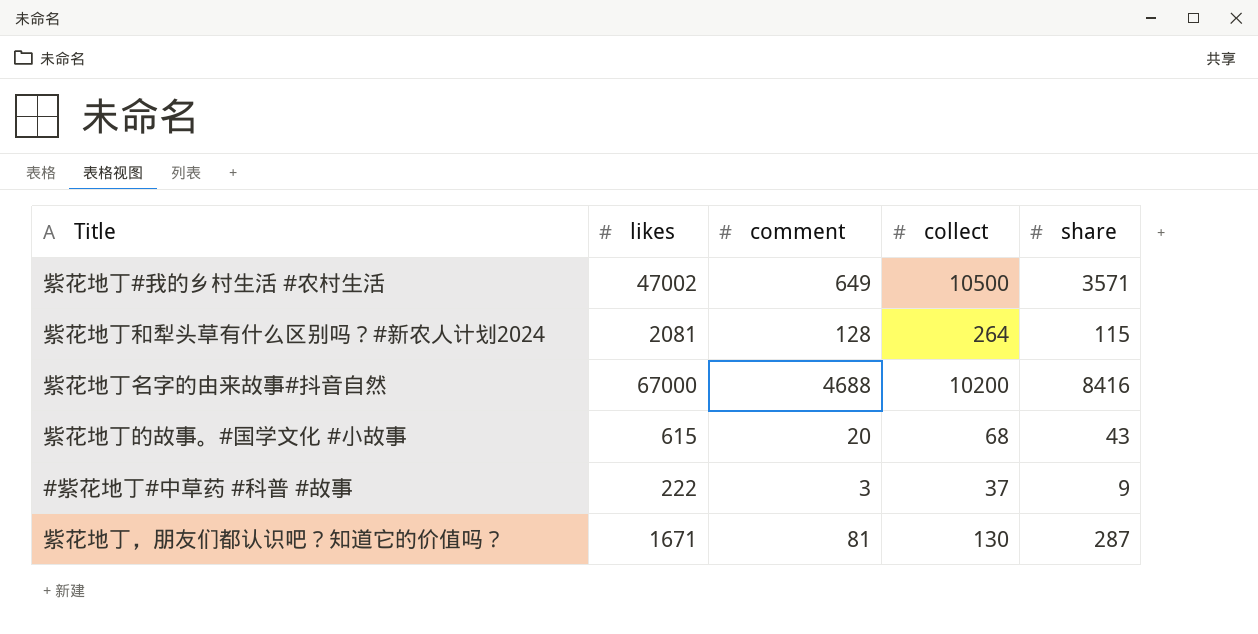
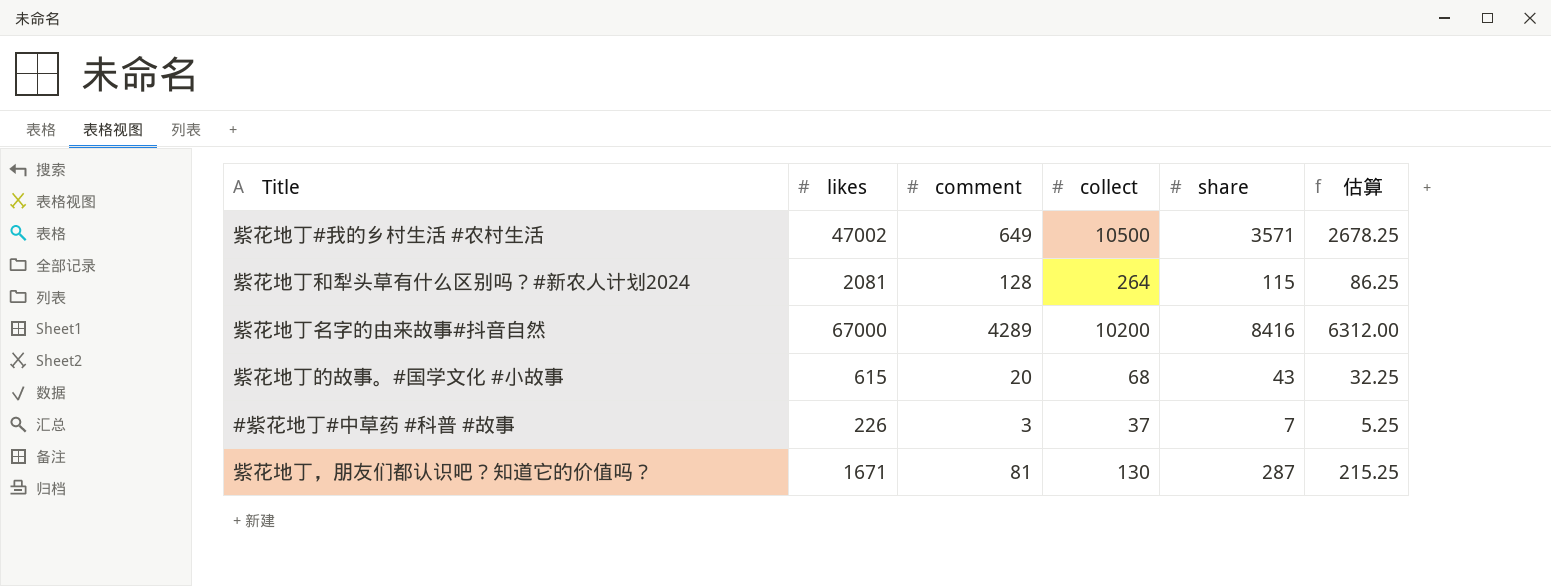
column 估算 | formula: none -> [share] * 0.75
紫花地丁名字的由来故事#抖音自然 | comment: 4688 -> 4289
#紫花地丁#中草药 #科普 #故事 | likes: 222 -> 226
#紫花地丁#中草药 #科普 #故事 | share: 9 -> 7

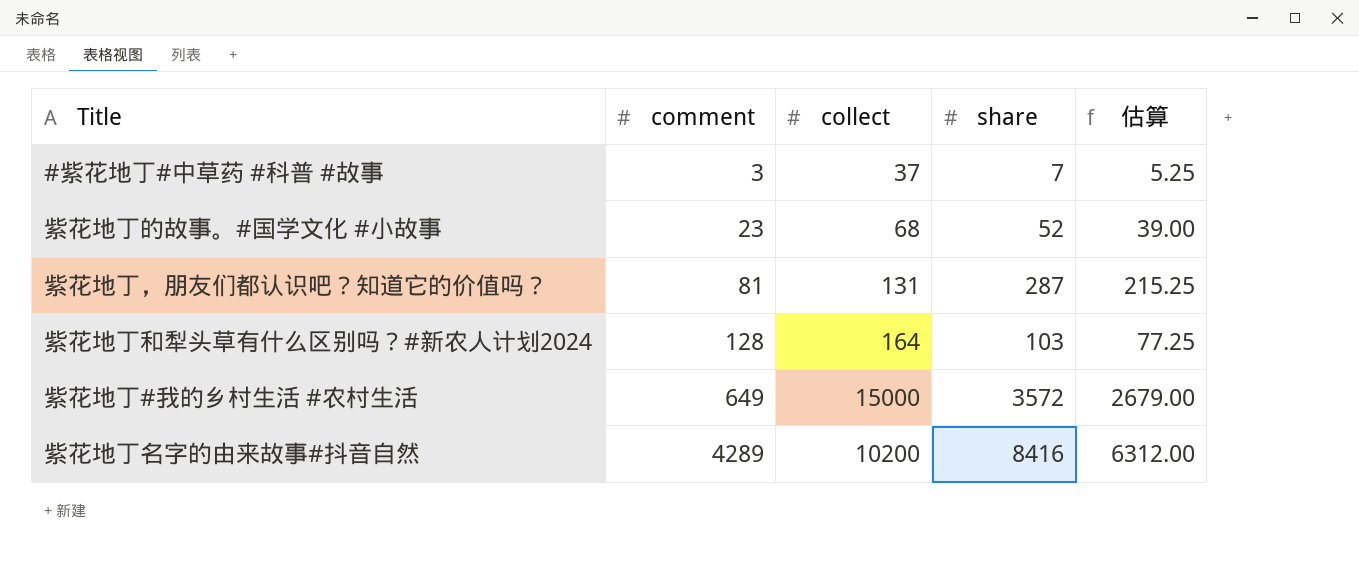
row order: none -> comment ascending
column likes | position: 2 -> none
紫花地丁的故事。#国学文化 #小故事 | comment: 20 -> 23
紫花地丁的故事。#国学文化 #小故事 | share: 43 -> 52
紫花地丁的故事。#国学文化 #小故事 | 估算: 32.25 -> 39.00
紫花地丁，朋友们都认识吧？知道它的价值吗？ | collect: 130 -> 131
紫花地丁和犁头草有什么区别吗？#新农人计划2024 | collect: 264 -> 164
紫花地丁和犁头草有什么区别吗？#新农人计划2024 | share: 115 -> 103
紫花地丁和犁头草有什么区别吗？#新农人计划2024 | 估算: 86.25 -> 77.25
紫花地丁#我的乡村生活 #农村生活 | collect: 10500 -> 15000
紫花地丁#我的乡村生活 #农村生活 | share: 3571 -> 3572
紫花地丁#我的乡村生活 #农村生活 | 估算: 2678.25 -> 2679.00

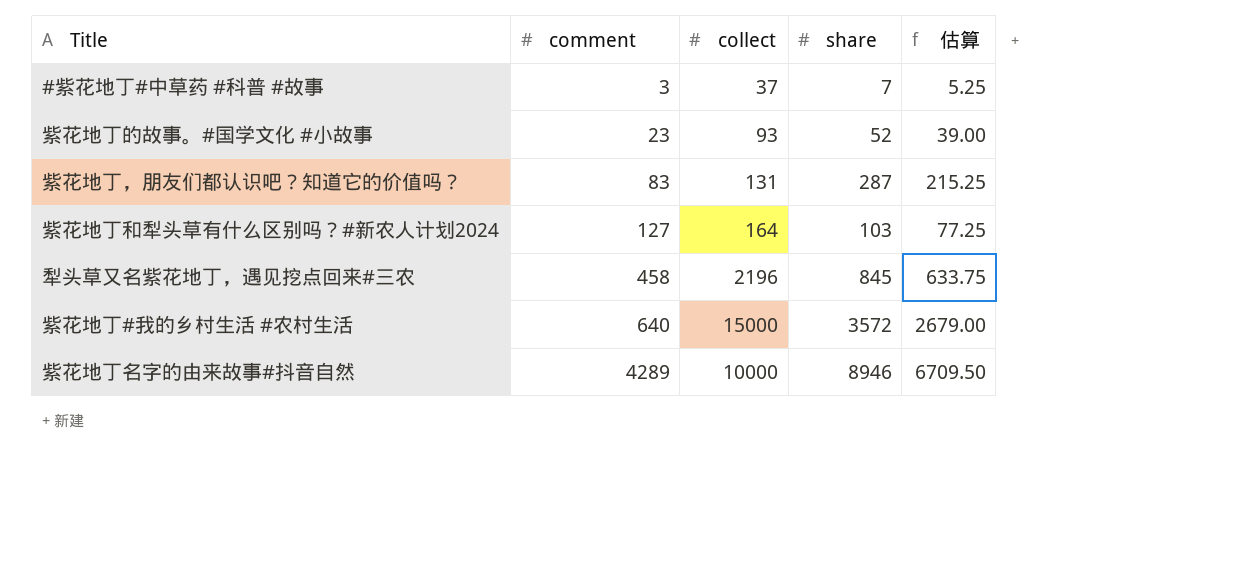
紫花地丁的故事。#国学文化 #小故事 | collect: 68 -> 93
紫花地丁，朋友们都认识吧？知道它的价值吗？ | comment: 81 -> 83
紫花地丁和犁头草有什么区别吗？#新农人计划2024 | comment: 128 -> 127
row 犁头草又名紫花地丁，遇见挖点回来#三农: none -> 458 | 2196 | 845 | 633.75
紫花地丁#我的乡村生活 #农村生活 | comment: 649 -> 640
紫花地丁名字的由来故事#抖音自然 | collect: 10200 -> 10000
紫花地丁名字的由来故事#抖音自然 | share: 8416 -> 8946
紫花地丁名字的由来故事#抖音自然 | 估算: 6312.00 -> 6709.50

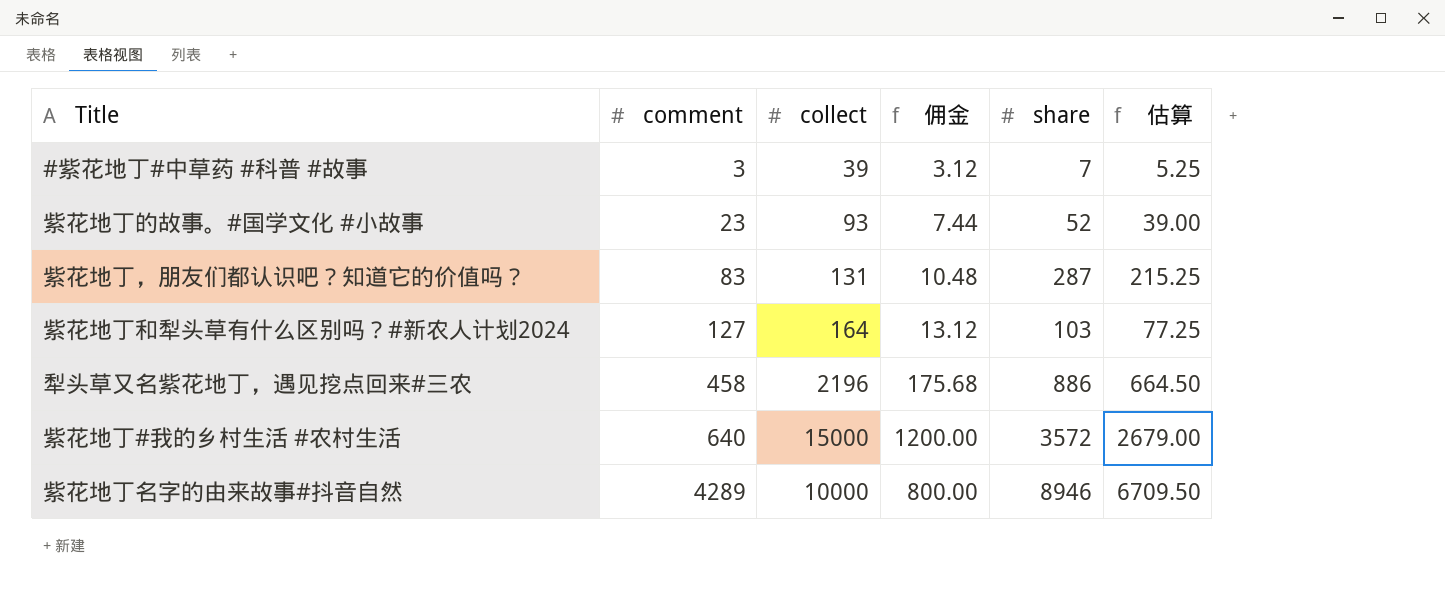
column 佣金 | formula: none -> [collect] * 0.08
#紫花地丁#中草药 #科普 #故事 | collect: 37 -> 39
犁头草又名紫花地丁，遇见挖点回来#三农 | share: 845 -> 886
犁头草又名紫花地丁，遇见挖点回来#三农 | 估算: 633.75 -> 664.50

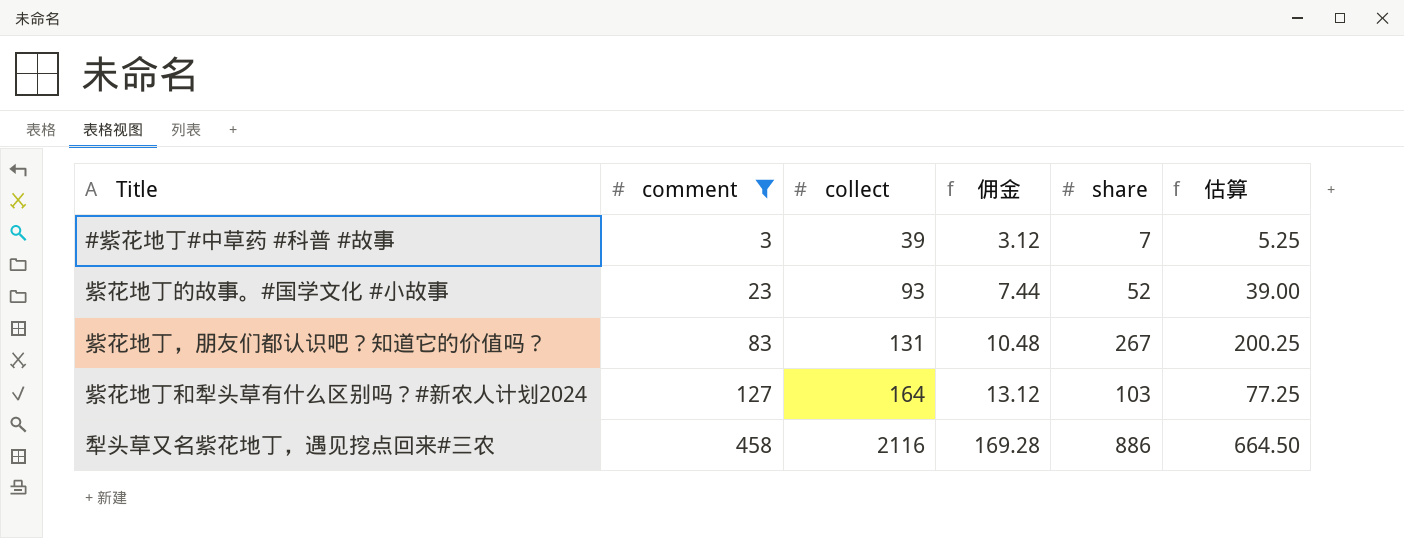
filter: none -> comment <= 458
紫花地丁，朋友们都认识吧？知道它的价值吗？ | share: 287 -> 267
紫花地丁，朋友们都认识吧？知道它的价值吗？ | 估算: 215.25 -> 200.25
犁头草又名紫花地丁，遇见挖点回来#三农 | collect: 2196 -> 2116
犁头草又名紫花地丁，遇见挖点回来#三农 | 佣金: 175.68 -> 169.28

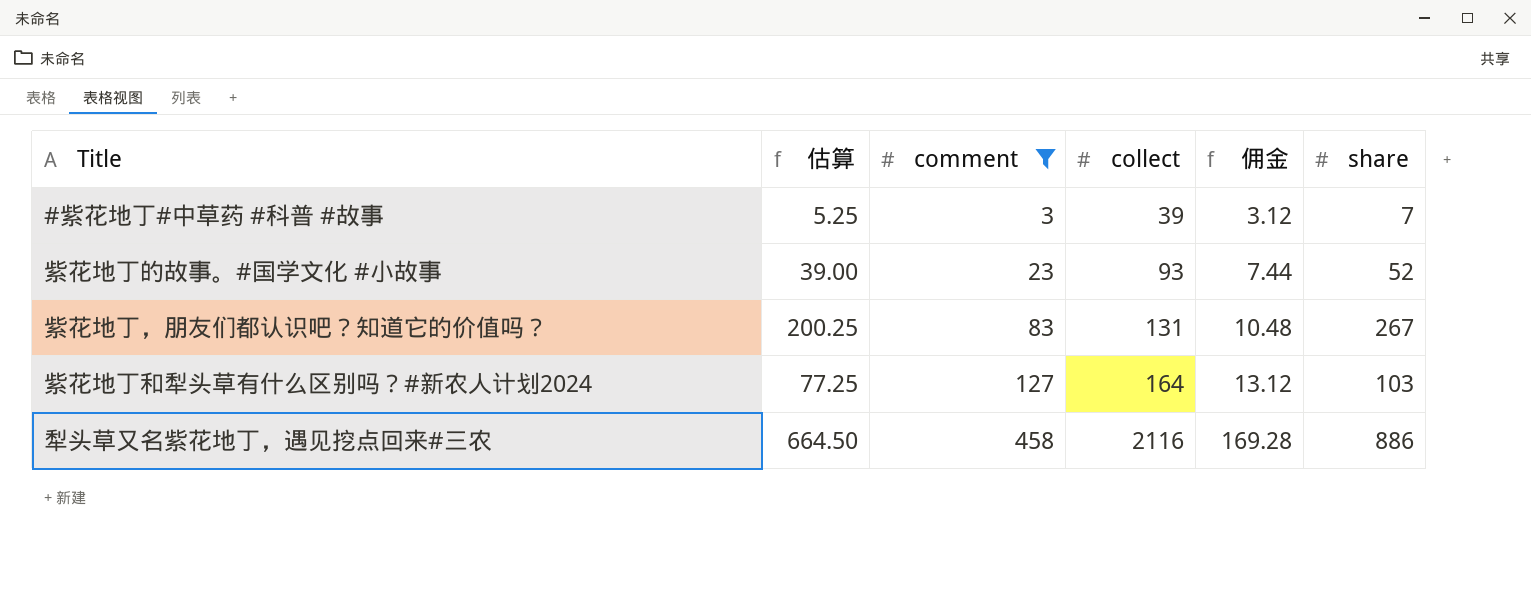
column 估算 | position: 6 -> 2

